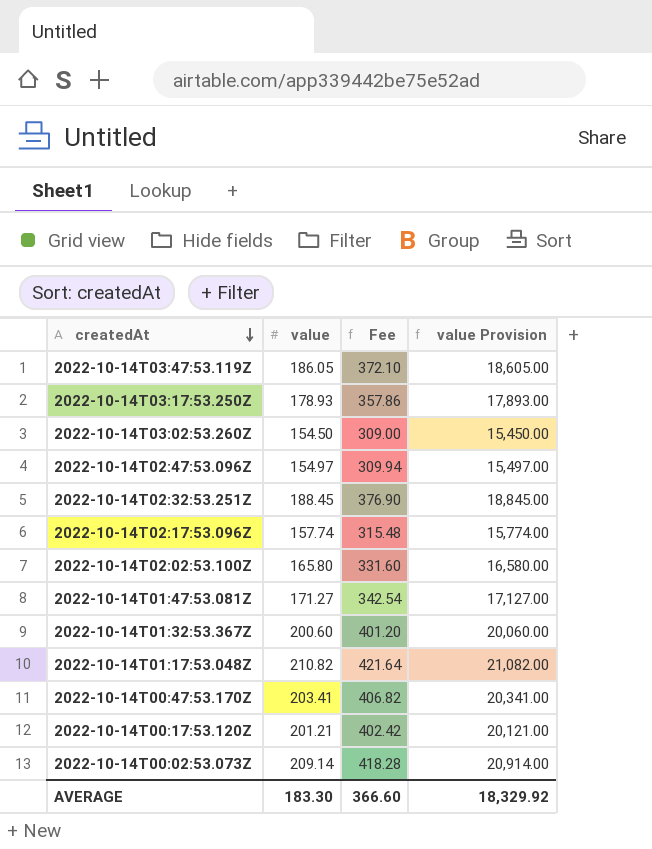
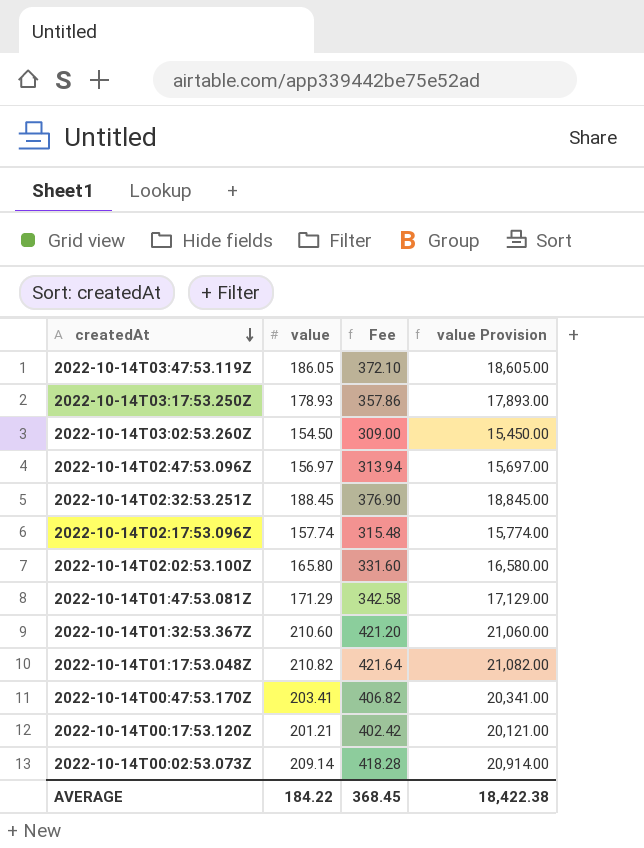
2022-10-14T02:47:53.096Z | value: 154.97 -> 156.97
2022-10-14T02:47:53.096Z | Fee: 309.94 -> 313.94
2022-10-14T02:47:53.096Z | value Provision: 15,497.00 -> 15,697.00
2022-10-14T01:47:53.081Z | value: 171.27 -> 171.29
2022-10-14T01:47:53.081Z | Fee: 342.54 -> 342.58
2022-10-14T01:47:53.081Z | value Provision: 17,127.00 -> 17,129.00
2022-10-14T01:32:53.367Z | value: 200.60 -> 210.60
2022-10-14T01:32:53.367Z | Fee: 401.20 -> 421.20
2022-10-14T01:32:53.367Z | value Provision: 20,060.00 -> 21,060.00
AVERAGE | value: 183.30 -> 184.22
AVERAGE | Fee: 366.60 -> 368.45
AVERAGE | value Provision: 18,329.92 -> 18,422.38

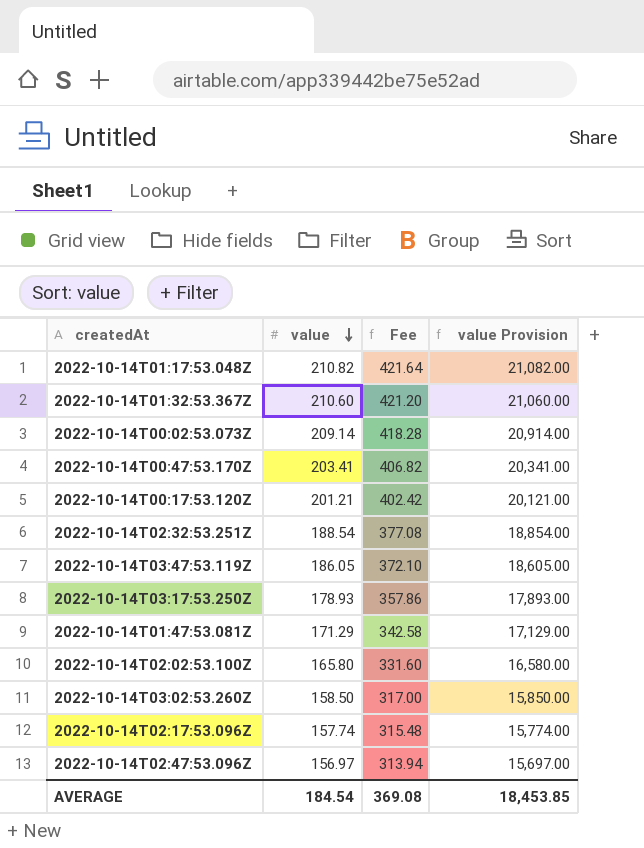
row order: createdAt descending -> value descending
2022-10-14T02:32:53.251Z | value: 188.45 -> 188.54
2022-10-14T02:32:53.251Z | Fee: 376.90 -> 377.08
2022-10-14T02:32:53.251Z | value Provision: 18,845.00 -> 18,854.00
2022-10-14T03:02:53.260Z | value: 154.50 -> 158.50
2022-10-14T03:02:53.260Z | Fee: 309.00 -> 317.00
2022-10-14T03:02:53.260Z | value Provision: 15,450.00 -> 15,850.00
AVERAGE | value: 184.22 -> 184.54
AVERAGE | Fee: 368.45 -> 369.08
AVERAGE | value Provision: 18,422.38 -> 18,453.85

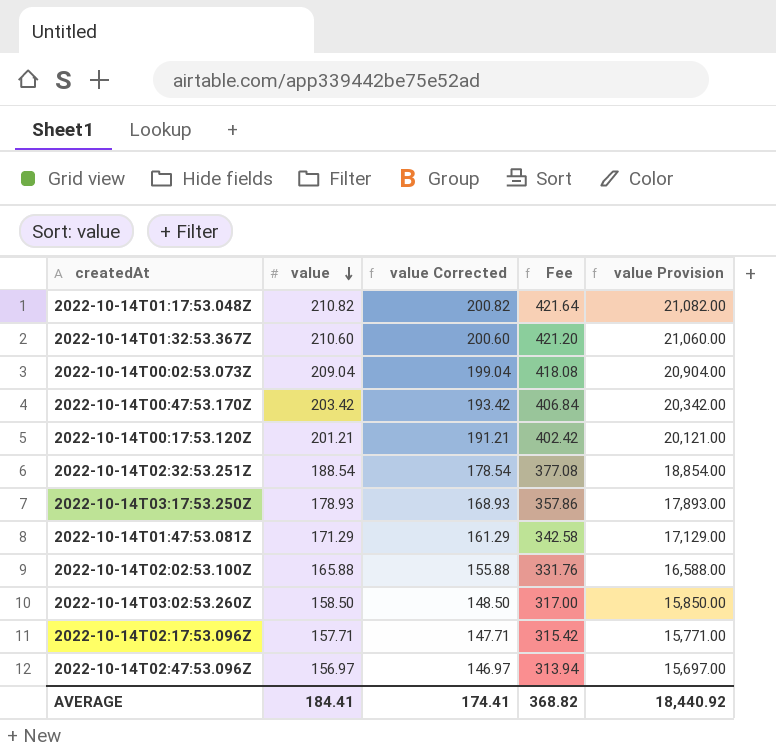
column value Corrected | formula: none -> [value] - 10
row 2022-10-14T03:47:53.119Z: 186.05 | 372.10 | 18,605.00 -> none
2022-10-14T00:02:53.073Z | value: 209.14 -> 209.04
2022-10-14T00:02:53.073Z | Fee: 418.28 -> 418.08
2022-10-14T00:02:53.073Z | value Provision: 20,914.00 -> 20,904.00
2022-10-14T00:47:53.170Z | value: 203.41 -> 203.42
2022-10-14T00:47:53.170Z | Fee: 406.82 -> 406.84
2022-10-14T00:47:53.170Z | value Provision: 20,341.00 -> 20,342.00
2022-10-14T02:02:53.100Z | value: 165.80 -> 165.88
2022-10-14T02:02:53.100Z | Fee: 331.60 -> 331.76
2022-10-14T02:02:53.100Z | value Provision: 16,580.00 -> 16,588.00
2022-10-14T02:17:53.096Z | value: 157.74 -> 157.71
2022-10-14T02:17:53.096Z | Fee: 315.48 -> 315.42
2022-10-14T02:17:53.096Z | value Provision: 15,774.00 -> 15,771.00
AVERAGE | value: 184.54 -> 184.41
AVERAGE | Fee: 369.08 -> 368.82
AVERAGE | value Provision: 18,453.85 -> 18,440.92

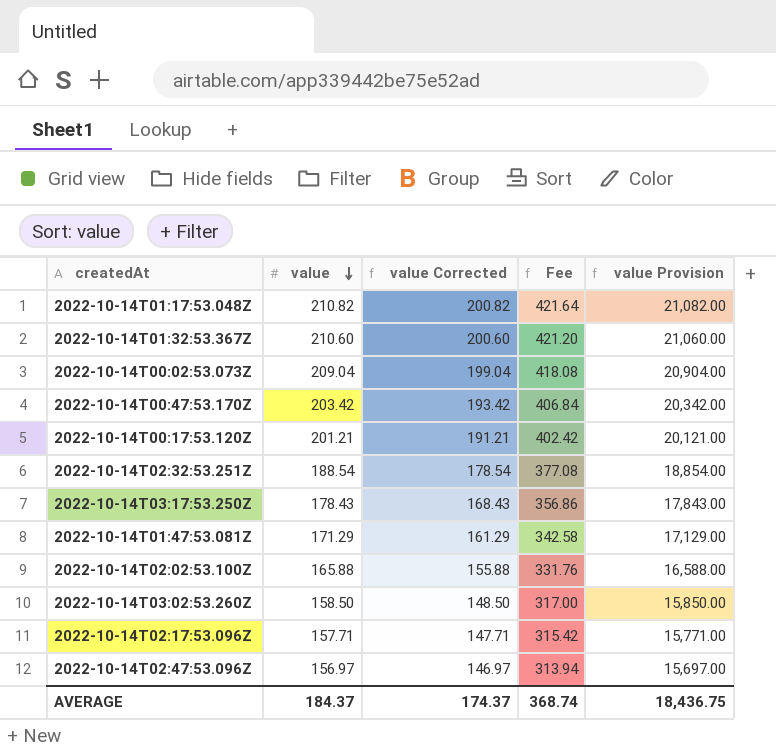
2022-10-14T03:17:53.250Z | value: 178.93 -> 178.43
2022-10-14T03:17:53.250Z | value Corrected: 168.93 -> 168.43
2022-10-14T03:17:53.250Z | Fee: 357.86 -> 356.86
2022-10-14T03:17:53.250Z | value Provision: 17,893.00 -> 17,843.00
AVERAGE | value: 184.41 -> 184.37
AVERAGE | value Corrected: 174.41 -> 174.37
AVERAGE | Fee: 368.82 -> 368.74
AVERAGE | value Provision: 18,440.92 -> 18,436.75

